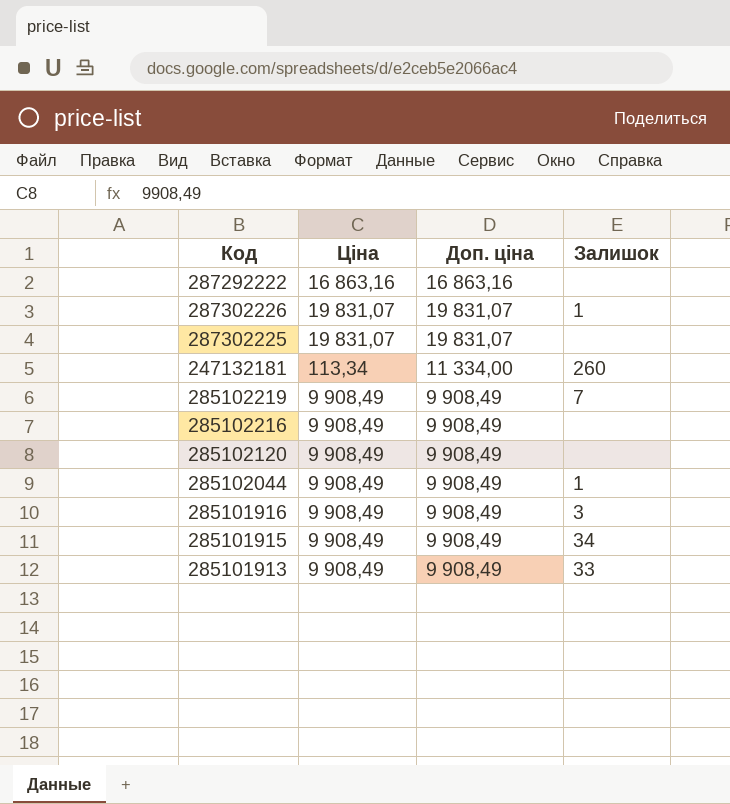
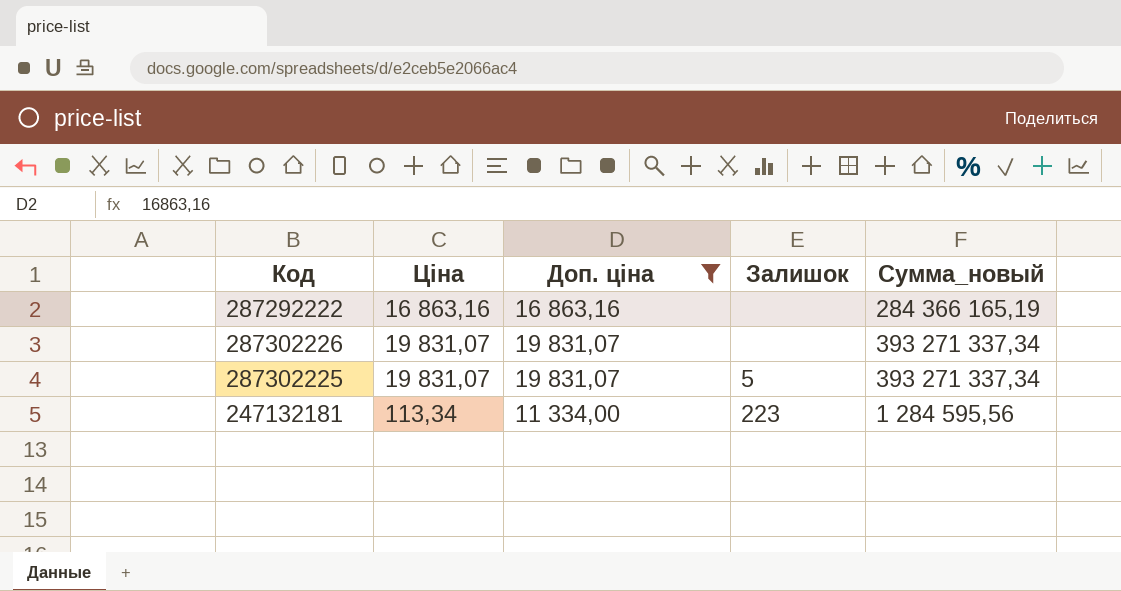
filter: none -> Доп. ціна != 9 908,49
column Сумма_новый | formula: none -> [Ціна] * [Доп. ціна]
287302226 | Залишок: 1 -> none
287302225 | Залишок: none -> 5
247132181 | Залишок: 260 -> 223

